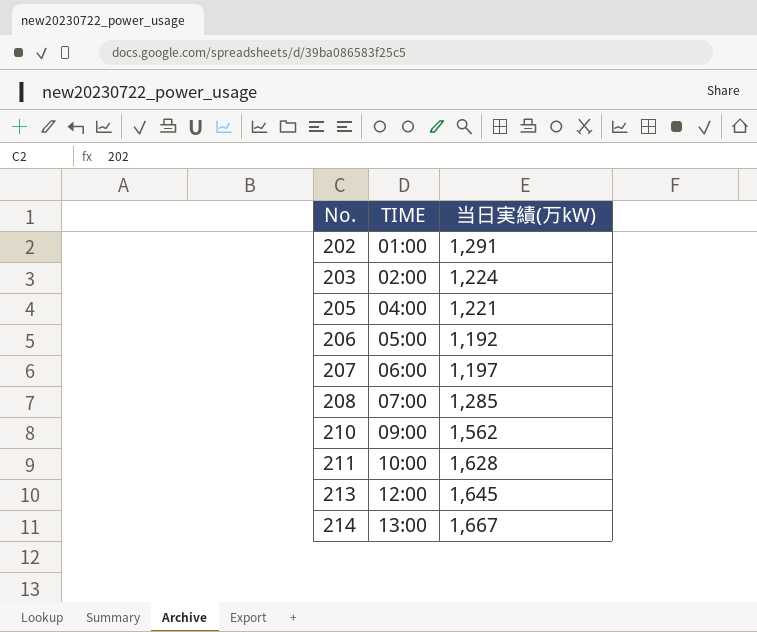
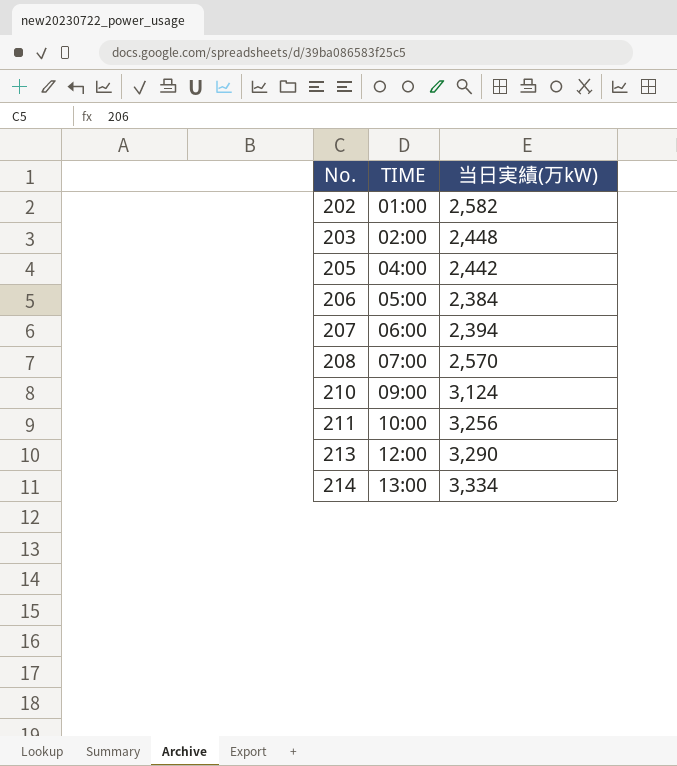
202 | 当日実績(万kW): 1,291 -> 2,582
203 | 当日実績(万kW): 1,224 -> 2,448
205 | 当日実績(万kW): 1,221 -> 2,442
206 | 当日実績(万kW): 1,192 -> 2,384
207 | 当日実績(万kW): 1,197 -> 2,394
208 | 当日実績(万kW): 1,285 -> 2,570
210 | 当日実績(万kW): 1,562 -> 3,124
211 | 当日実績(万kW): 1,628 -> 3,256
213 | 当日実績(万kW): 1,645 -> 3,290
214 | 当日実績(万kW): 1,667 -> 3,334

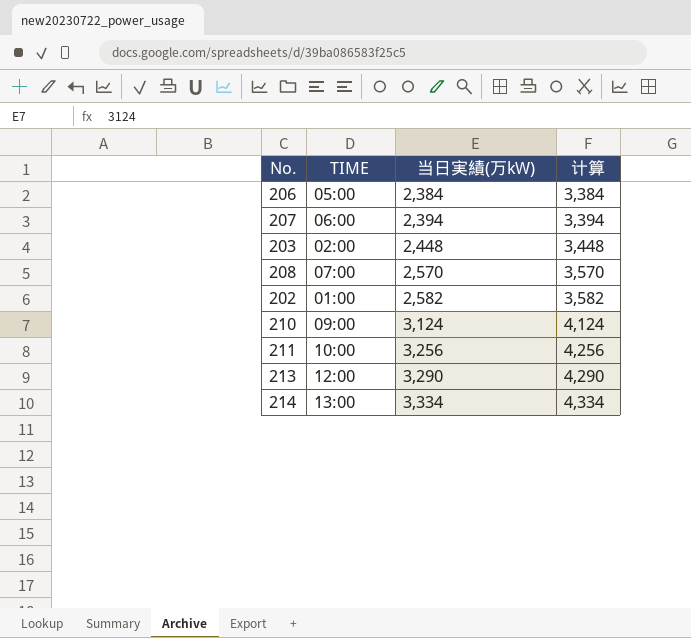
row order: No. ascending -> 当日実績(万kW) ascending
column 计算 | formula: none -> [当日実績(万kW)] + 1000
row 205: 04:00 | 2,442 -> none

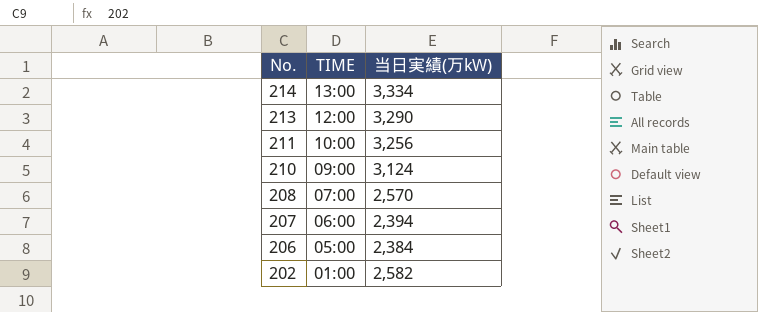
row order: 当日実績(万kW) ascending -> No. descending
column 计算 | formula: [当日実績(万kW)] + 1000 -> none
row 203: 02:00 | 2,448 | 3,448 -> none

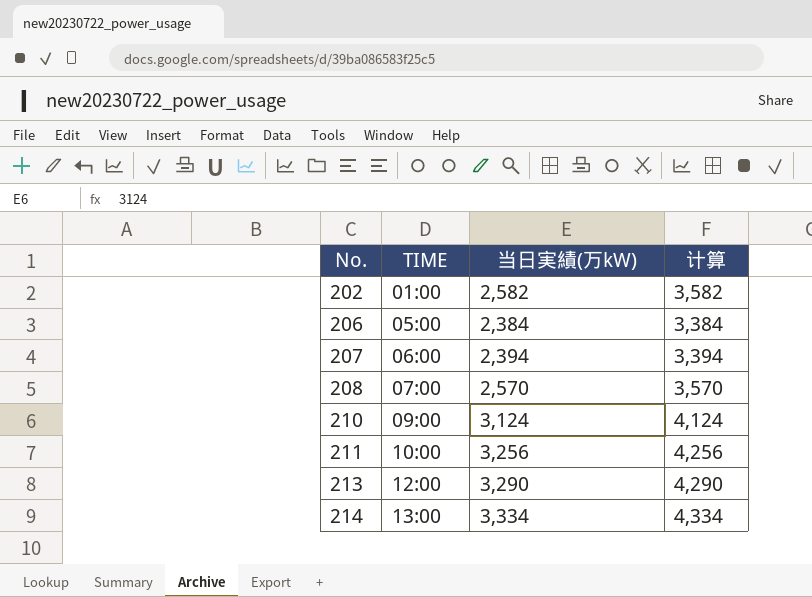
row order: No. descending -> No. ascending
column 计算 | formula: none -> [当日実績(万kW)] + 1000

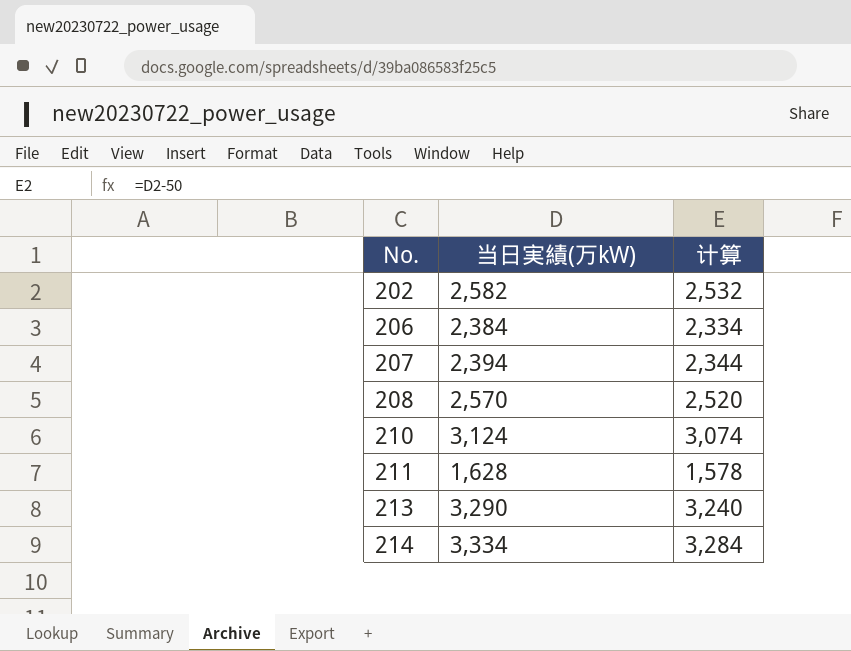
column TIME | position: 2 -> none
column 计算 | formula: [当日実績(万kW)] + 1000 -> [当日実績(万kW)] - 50
211 | 当日実績(万kW): 3,256 -> 1,628

